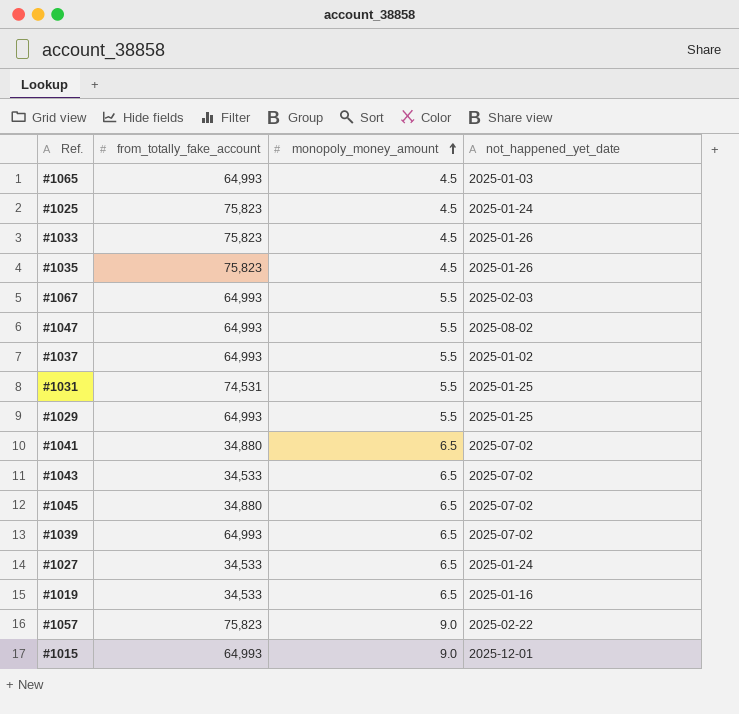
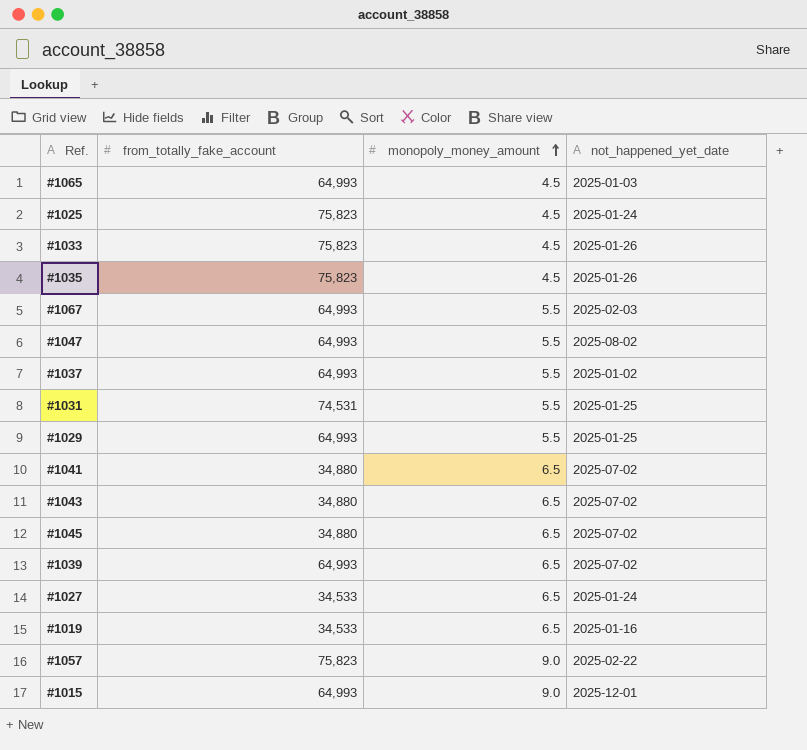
#1043 | from_totally_fake_account: 34,533 -> 34,880

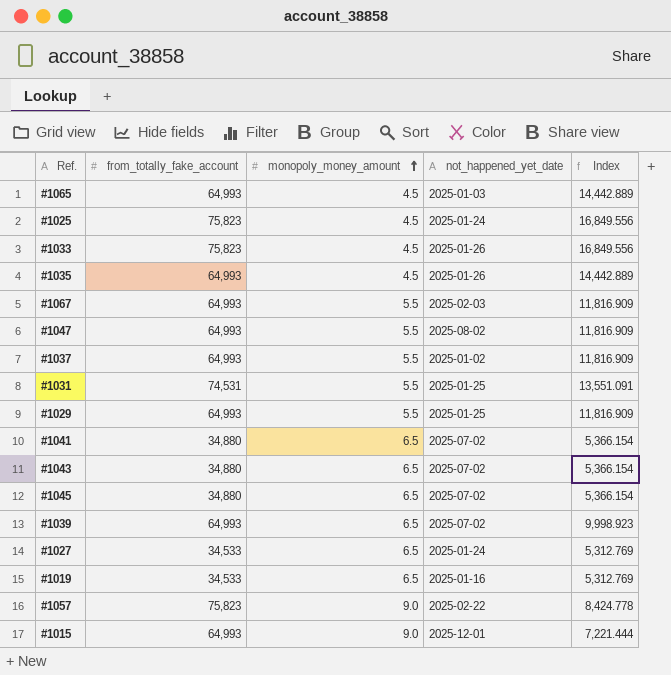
column Index | formula: none -> [from_totally_fake_account] / [monopoly_money_amount]
#1035 | from_totally_fake_account: 75,823 -> 64,993

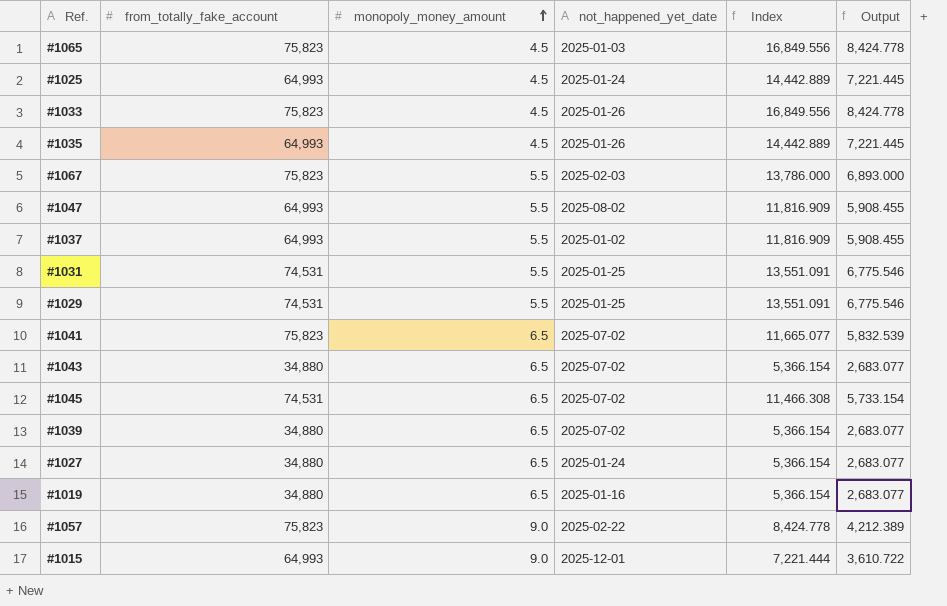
column Output | formula: none -> [Index] * 0.5
#1065 | from_totally_fake_account: 64,993 -> 75,823
#1065 | Index: 14,442.889 -> 16,849.556
#1025 | from_totally_fake_account: 75,823 -> 64,993
#1025 | Index: 16,849.556 -> 14,442.889
#1067 | from_totally_fake_account: 64,993 -> 75,823
#1067 | Index: 11,816.909 -> 13,786.000
#1029 | from_totally_fake_account: 64,993 -> 74,531
#1029 | Index: 11,816.909 -> 13,551.091
#1041 | from_totally_fake_account: 34,880 -> 75,823
#1041 | Index: 5,366.154 -> 11,665.077
#1045 | from_totally_fake_account: 34,880 -> 74,531
#1045 | Index: 5,366.154 -> 11,466.308
#1039 | from_totally_fake_account: 64,993 -> 34,880
#1039 | Index: 9,998.923 -> 5,366.154
#1027 | from_totally_fake_account: 34,533 -> 34,880
#1027 | Index: 5,312.769 -> 5,366.154
#1019 | from_totally_fake_account: 34,533 -> 34,880
#1019 | Index: 5,312.769 -> 5,366.154

